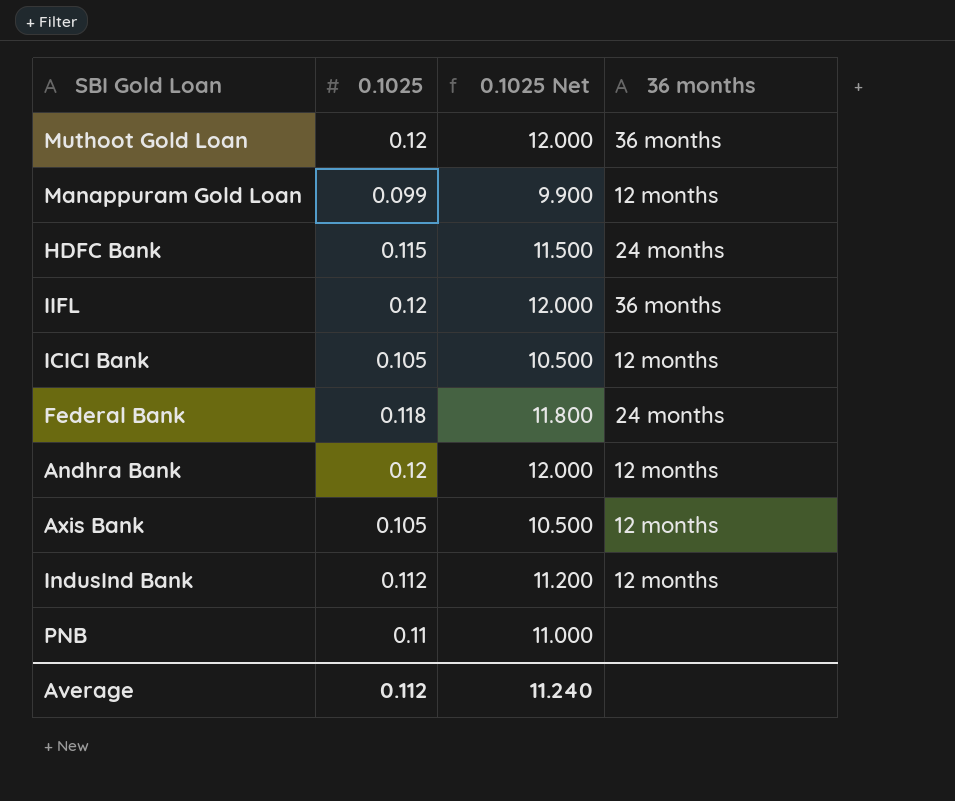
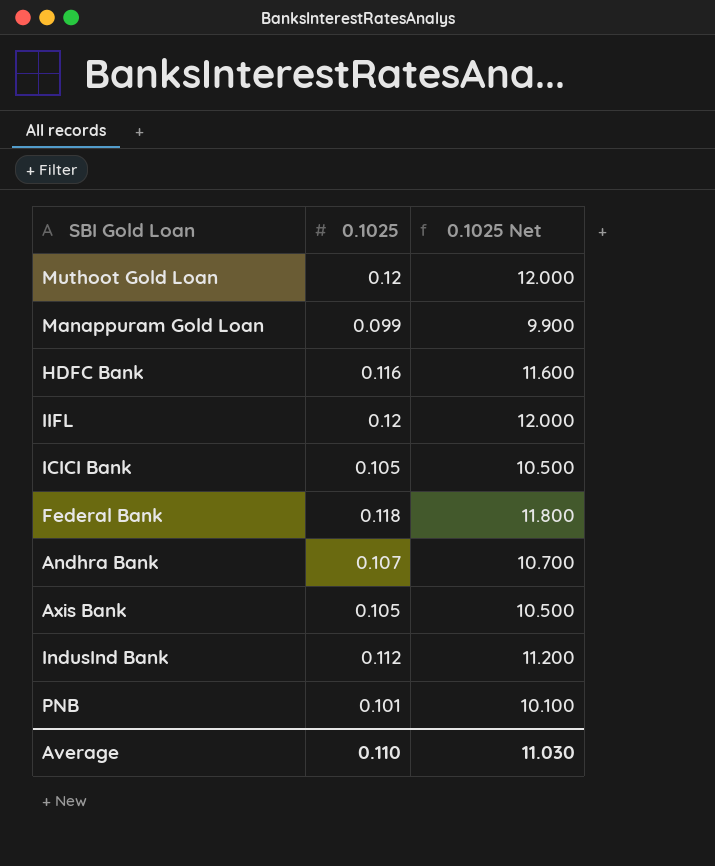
column 36 months | position: 4 -> none
HDFC Bank | 0.1025: 0.115 -> 0.116
HDFC Bank | 0.1025 Net: 11.500 -> 11.600
Andhra Bank | 0.1025: 0.12 -> 0.107
Andhra Bank | 0.1025 Net: 12.000 -> 10.700
PNB | 0.1025: 0.11 -> 0.101
PNB | 0.1025 Net: 11.000 -> 10.100
Average | 0.1025: 0.112 -> 0.110
Average | 0.1025 Net: 11.240 -> 11.030

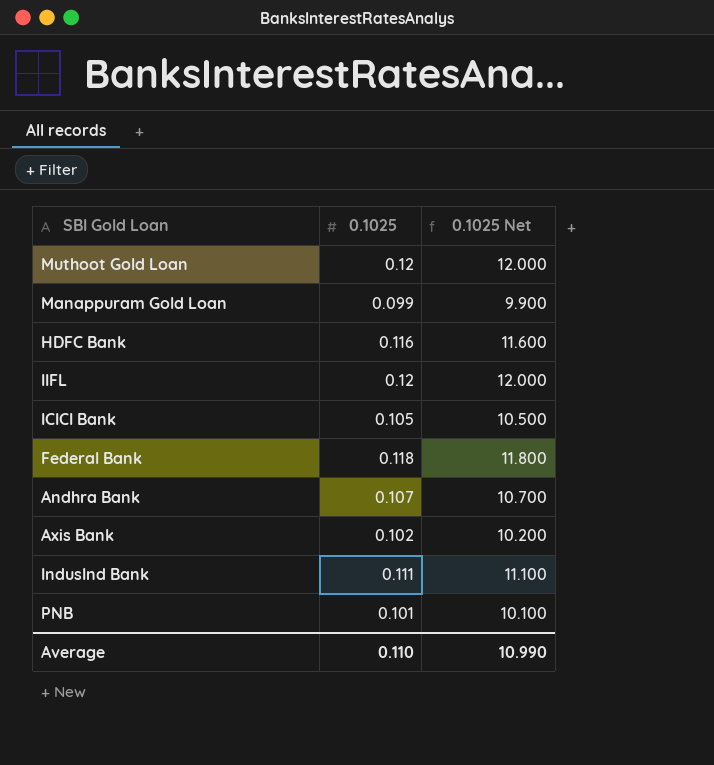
Axis Bank | 0.1025: 0.105 -> 0.102
Axis Bank | 0.1025 Net: 10.500 -> 10.200
IndusInd Bank | 0.1025: 0.112 -> 0.111
IndusInd Bank | 0.1025 Net: 11.200 -> 11.100
Average | 0.1025 Net: 11.030 -> 10.990

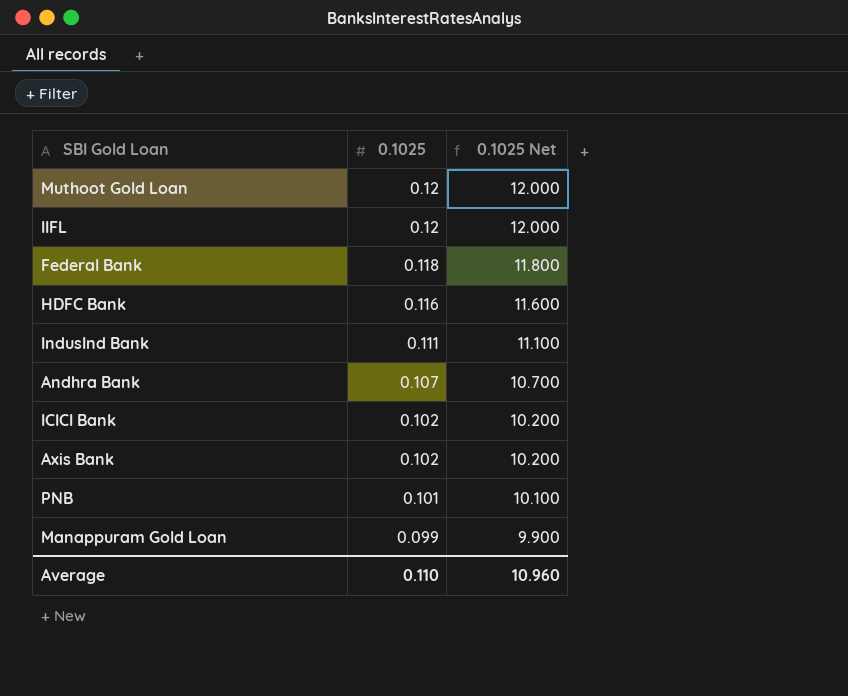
row order: none -> 0.1025 descending
ICICI Bank | 0.1025: 0.105 -> 0.102
ICICI Bank | 0.1025 Net: 10.500 -> 10.200
Average | 0.1025 Net: 10.990 -> 10.960

